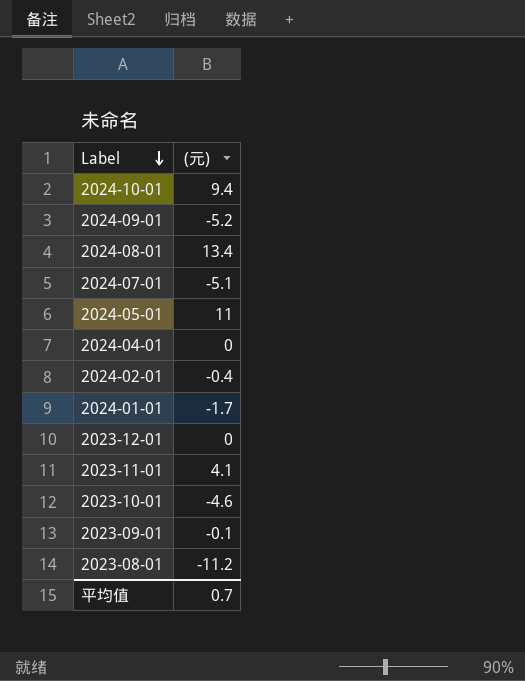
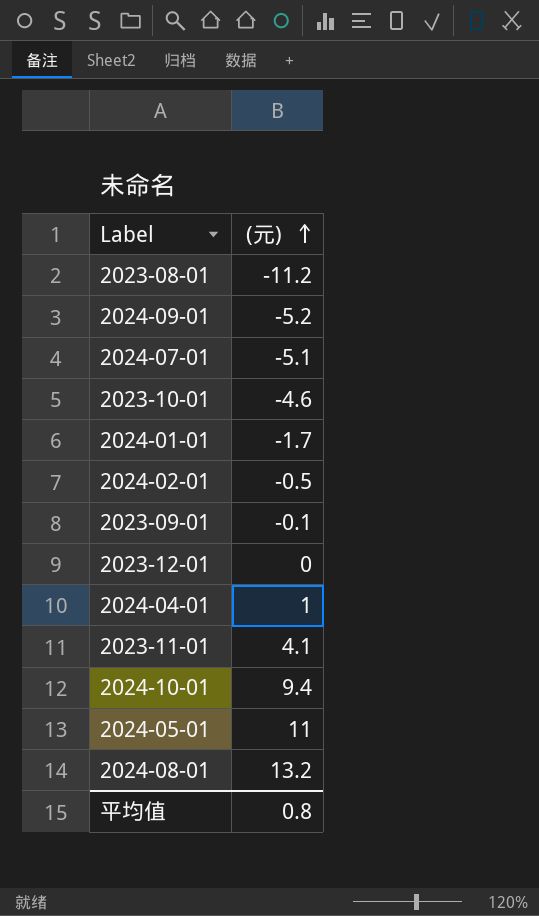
row order: Label descending -> (元) ascending
2024-02-01 | (元): -0.4 -> -0.5
2024-04-01 | (元): 0 -> 1
2024-08-01 | (元): 13.4 -> 13.2
平均值 | (元): 0.7 -> 0.8

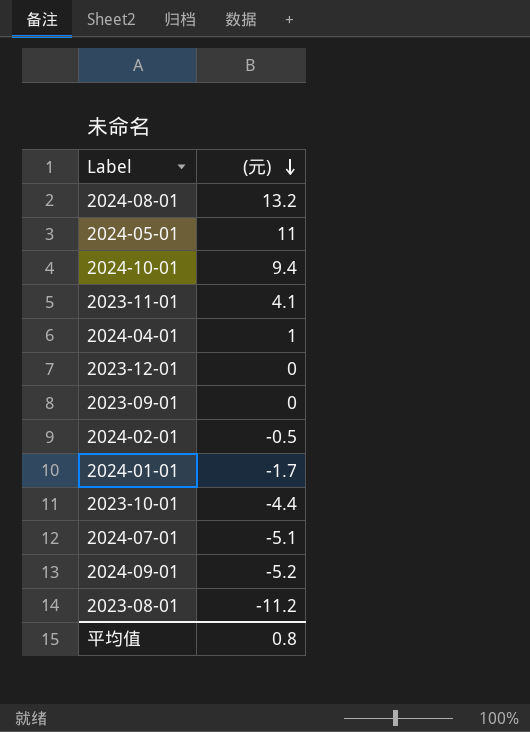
row order: (元) ascending -> (元) descending
2023-09-01 | (元): -0.1 -> 0
2023-10-01 | (元): -4.6 -> -4.4

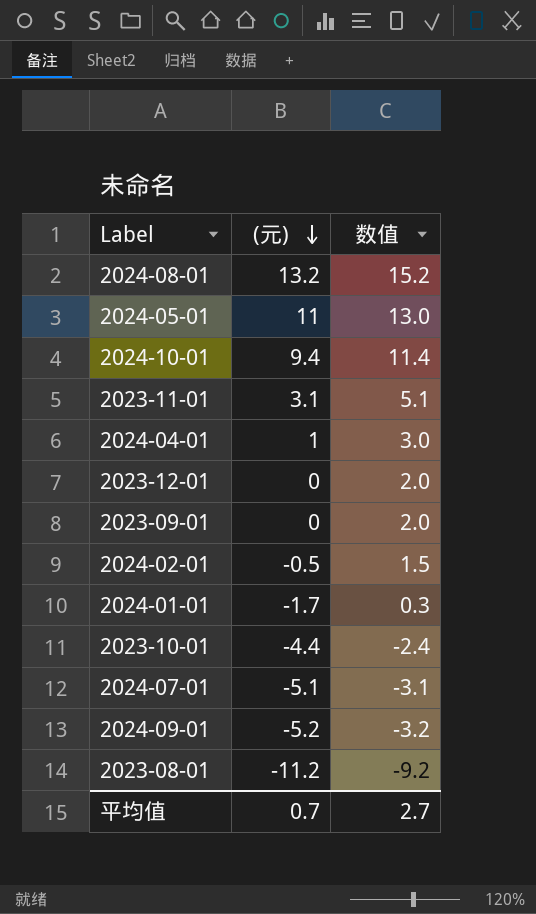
column 数值 | formula: none -> [(元)] + 2
2023-11-01 | (元): 4.1 -> 3.1
平均值 | (元): 0.8 -> 0.7

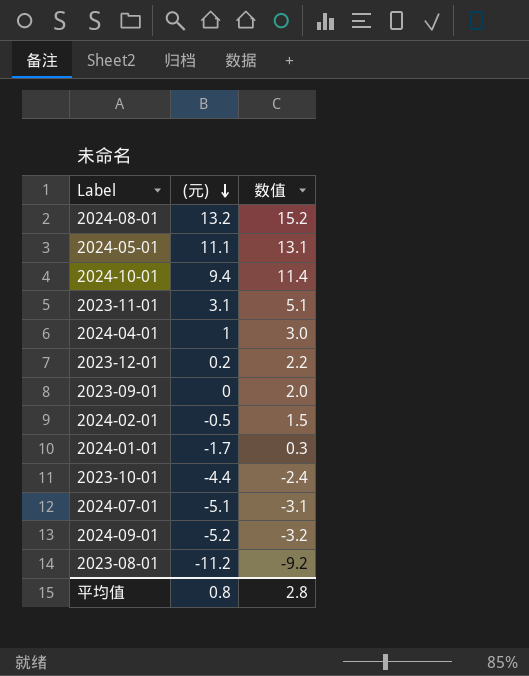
2024-05-01 | (元): 11 -> 11.1
2024-05-01 | 数值: 13.0 -> 13.1
2023-12-01 | (元): 0 -> 0.2
2023-12-01 | 数值: 2.0 -> 2.2
平均值 | (元): 0.7 -> 0.8
平均值 | 数值: 2.7 -> 2.8

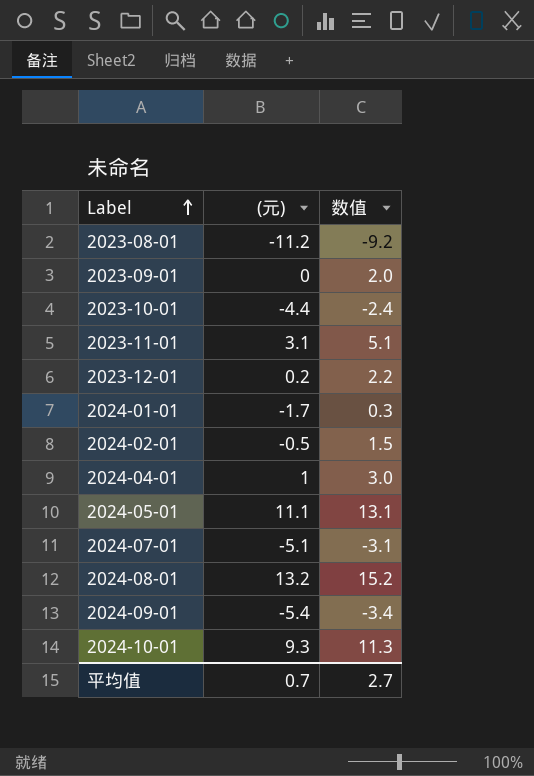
row order: (元) descending -> Label ascending
2024-09-01 | (元): -5.2 -> -5.4
2024-09-01 | 数值: -3.2 -> -3.4
2024-10-01 | (元): 9.4 -> 9.3
2024-10-01 | 数值: 11.4 -> 11.3
平均值 | (元): 0.8 -> 0.7
平均值 | 数值: 2.8 -> 2.7

